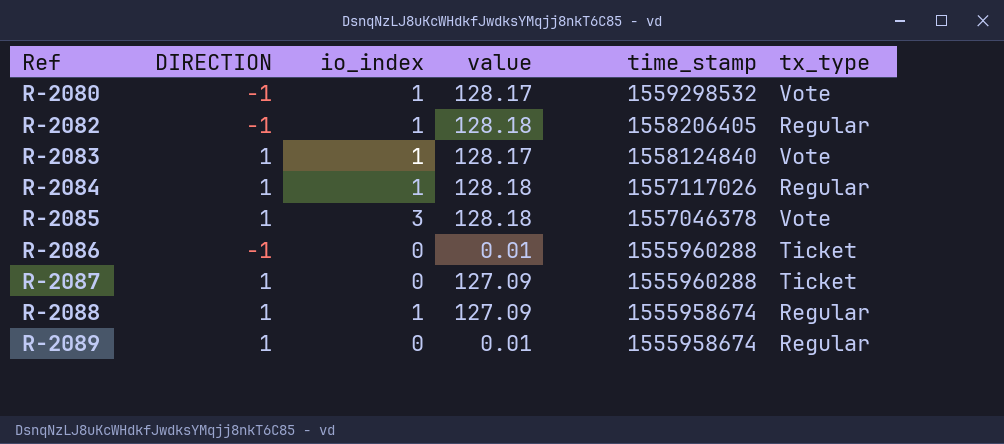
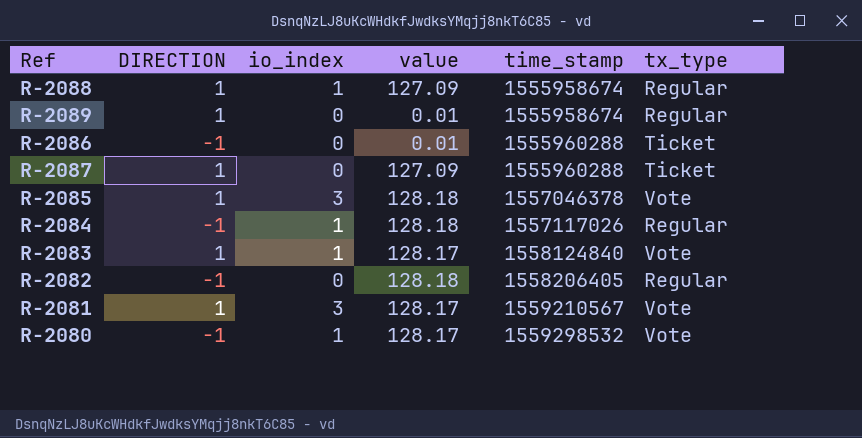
row order: Ref ascending -> time_stamp ascending
R-2084 | DIRECTION: 1 -> -1
R-2082 | io_index: 1 -> 0
row R-2081: none -> 1 | 3 | 128.17 | 1559210567 | Vote

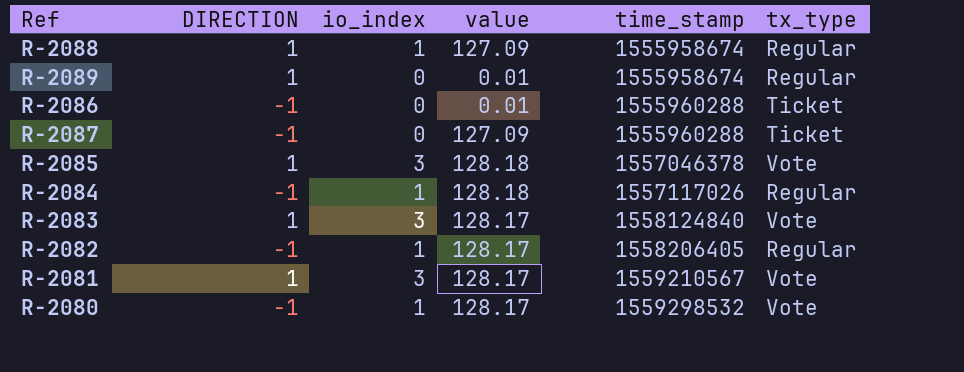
R-2087 | DIRECTION: 1 -> -1
R-2083 | io_index: 1 -> 3
R-2082 | io_index: 0 -> 1
R-2082 | value: 128.18 -> 128.17

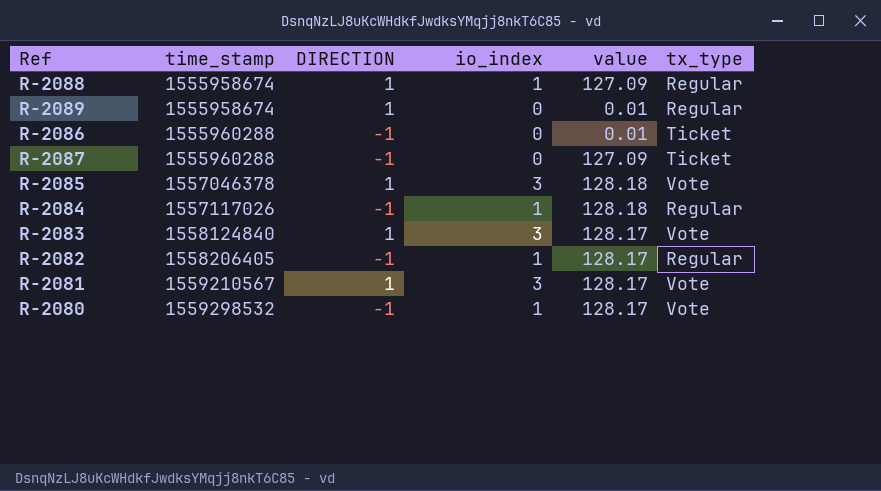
column time_stamp | position: 5 -> 2

